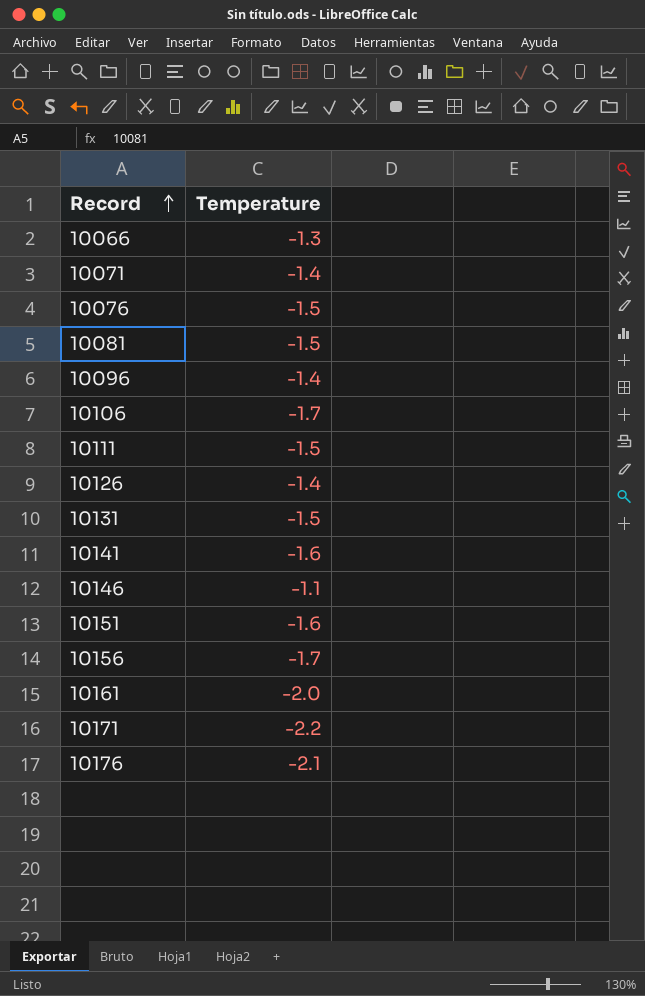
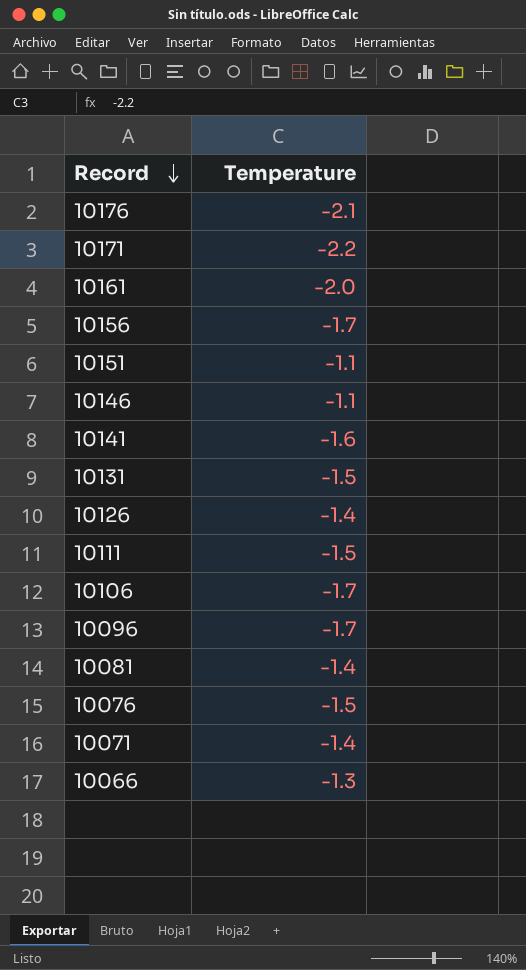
row order: Record ascending -> Record descending
10151 | Temperature: -1.6 -> -1.1
10096 | Temperature: -1.4 -> -1.7
10081 | Temperature: -1.5 -> -1.4

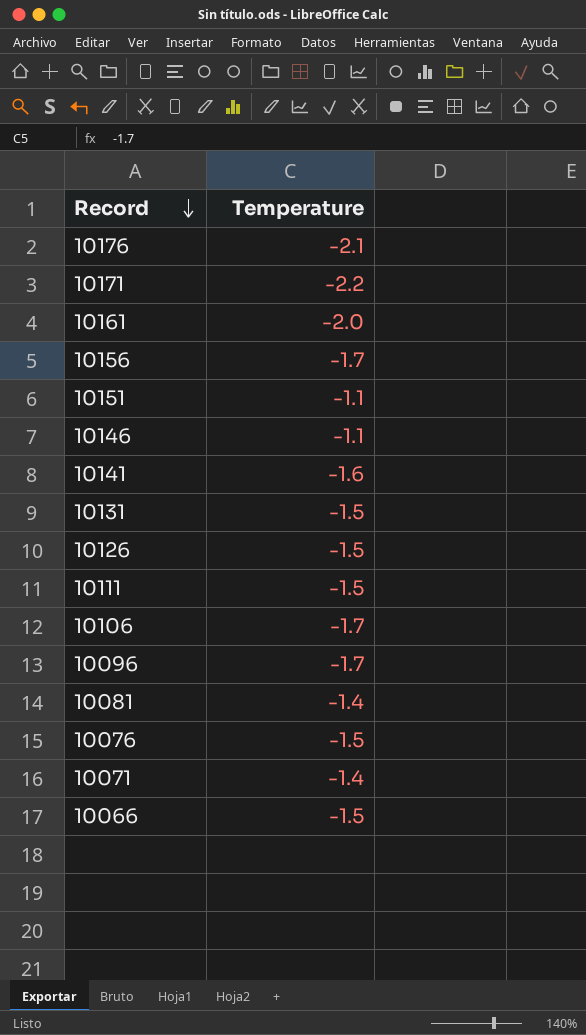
10126 | Temperature: -1.4 -> -1.5
10066 | Temperature: -1.3 -> -1.5

